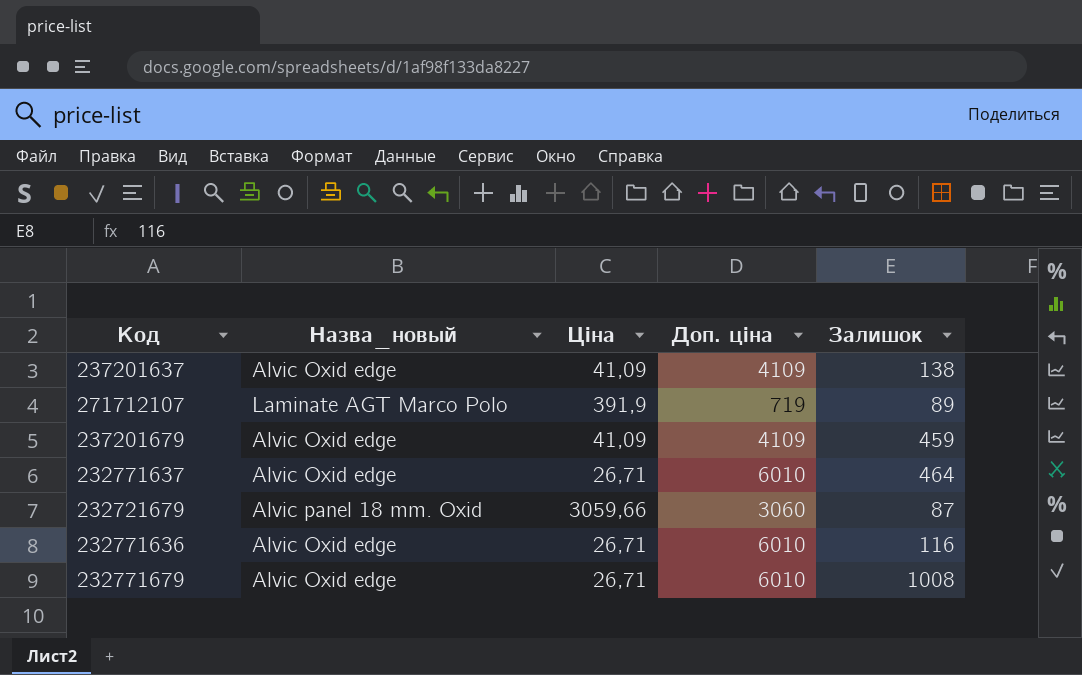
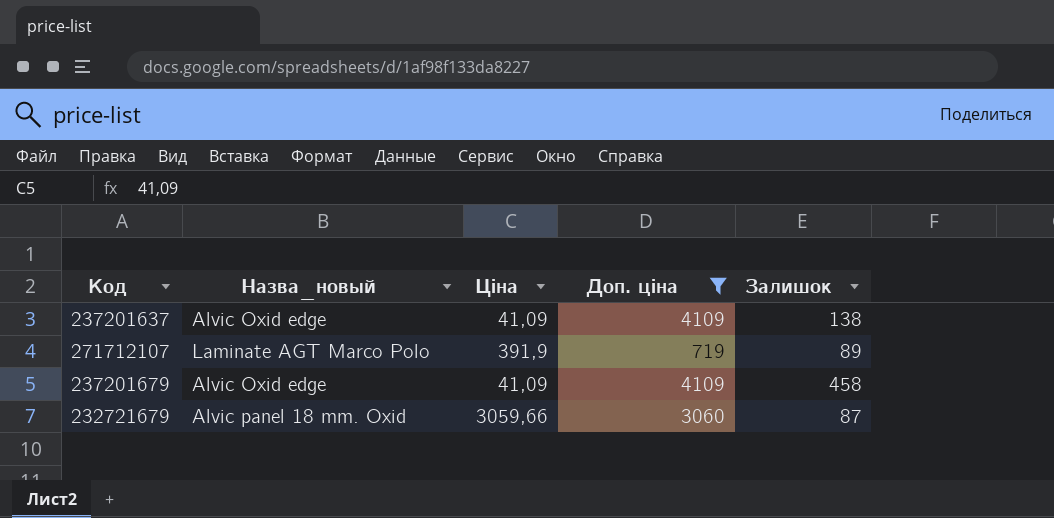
filter: none -> Доп. ціна != 6010
237201679 | Залишок: 459 -> 458

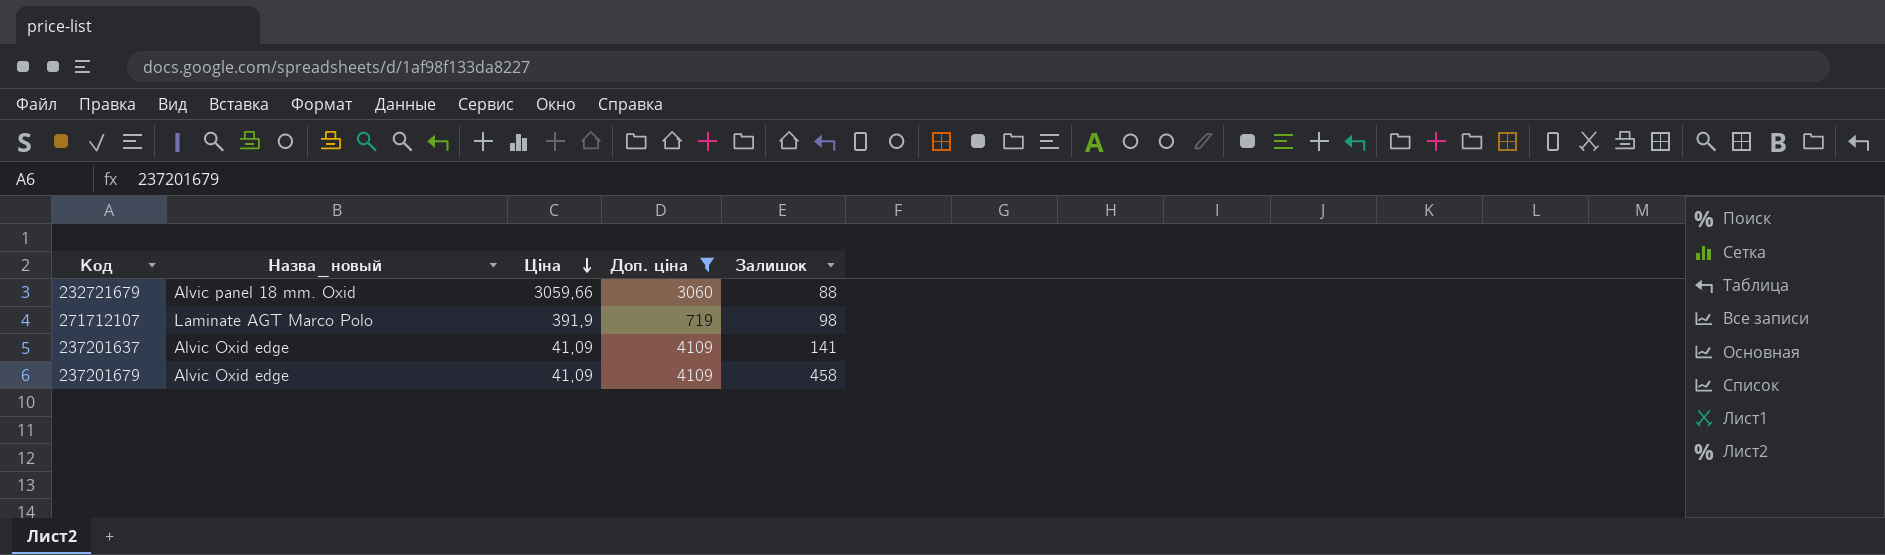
row order: none -> Ціна descending
232721679 | Залишок: 87 -> 88
271712107 | Залишок: 89 -> 98
237201637 | Залишок: 138 -> 141

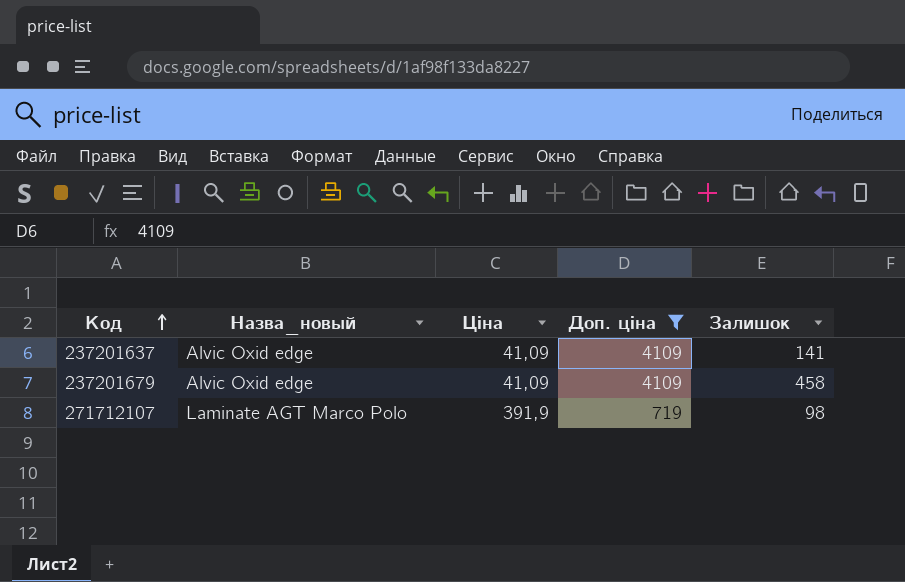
row order: Ціна descending -> Код ascending
row 232721679: Alvic panel 18 mm. Oxid | 3059,66 | 3060 | 88 -> none

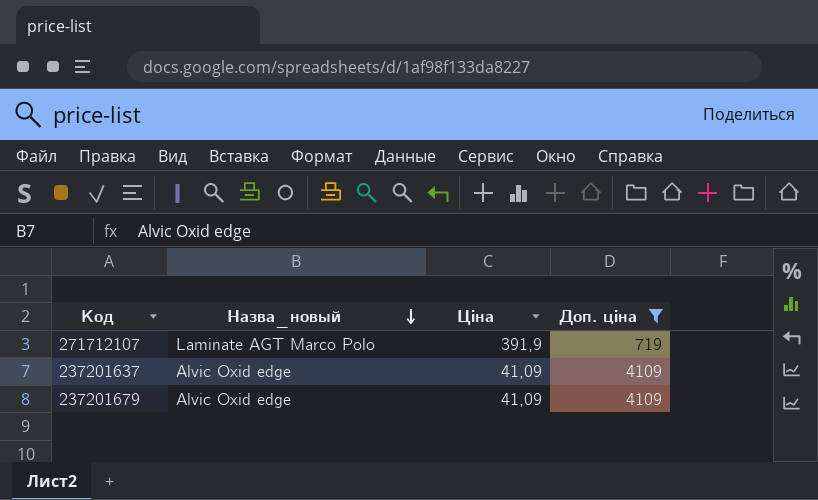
row order: Код ascending -> Назва_новый descending
column Залишок | position: 5 -> none

